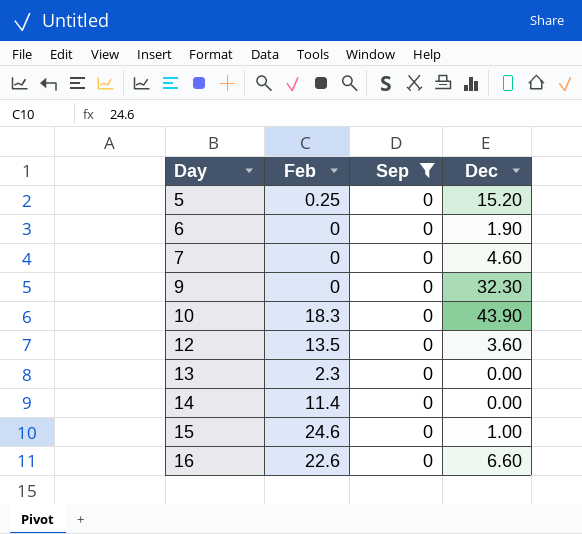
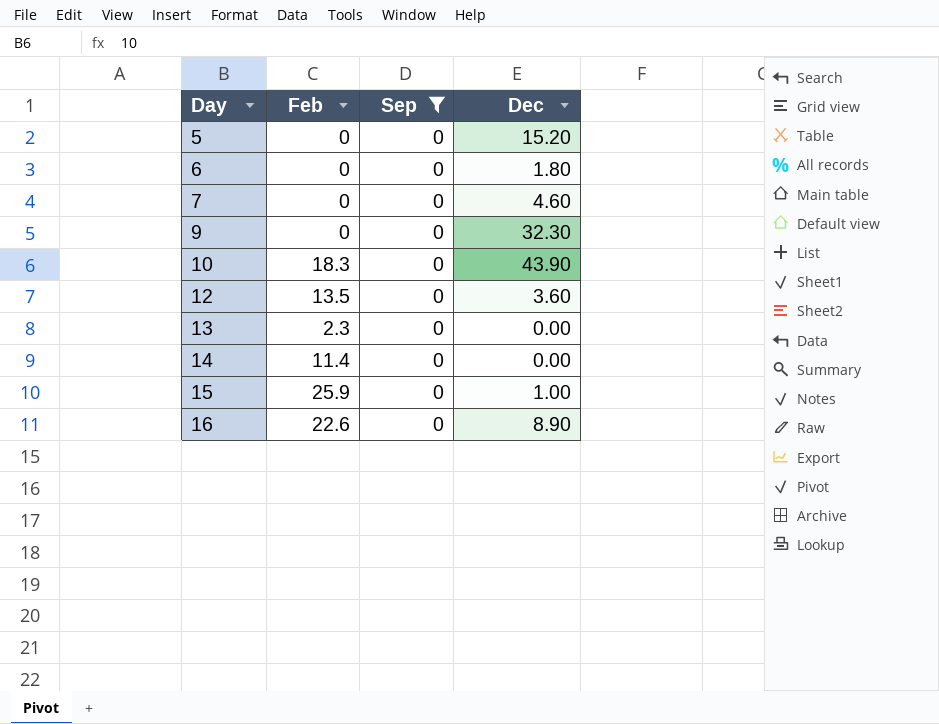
5 | Feb: 0.25 -> 0
6 | Dec: 1.90 -> 1.80
15 | Feb: 24.6 -> 25.9
16 | Dec: 6.60 -> 8.90

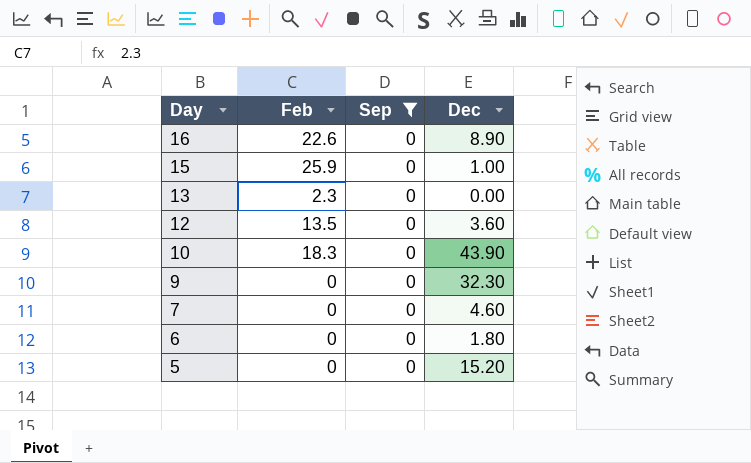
row order: Day ascending -> Day descending
row 14: 11.4 | 0 | 0.00 -> none

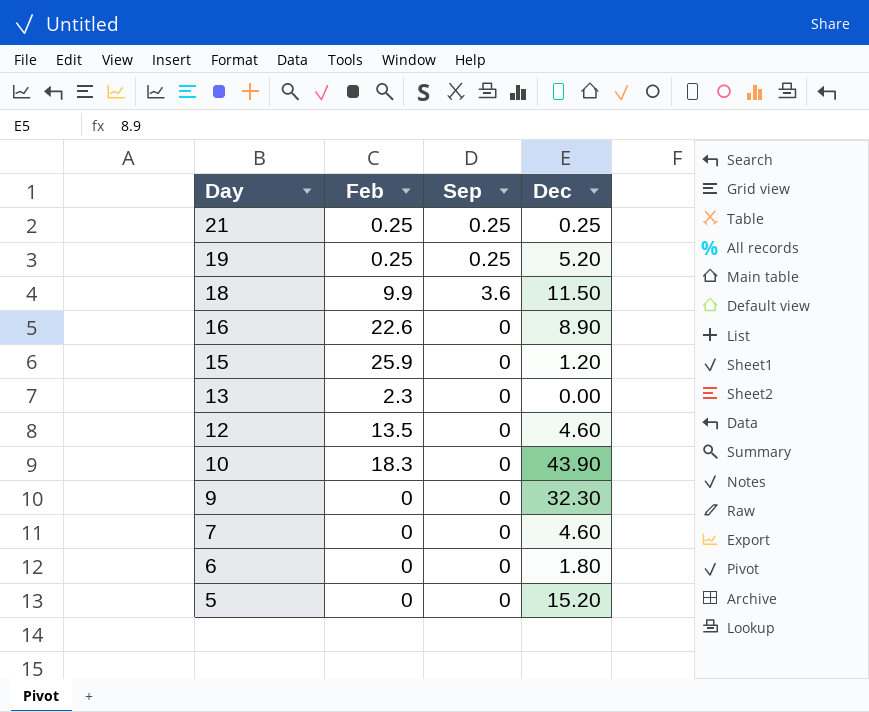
filter: Sep = 0 -> none
15 | Dec: 1.00 -> 1.20
12 | Dec: 3.60 -> 4.60

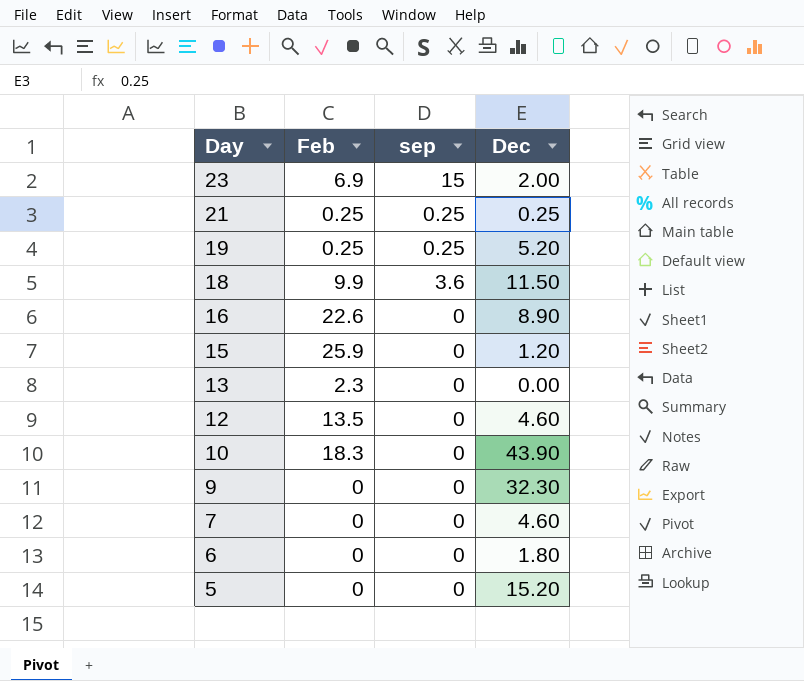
column name: Sep -> sep
row 23: none -> 6.9 | 15 | 2.00

